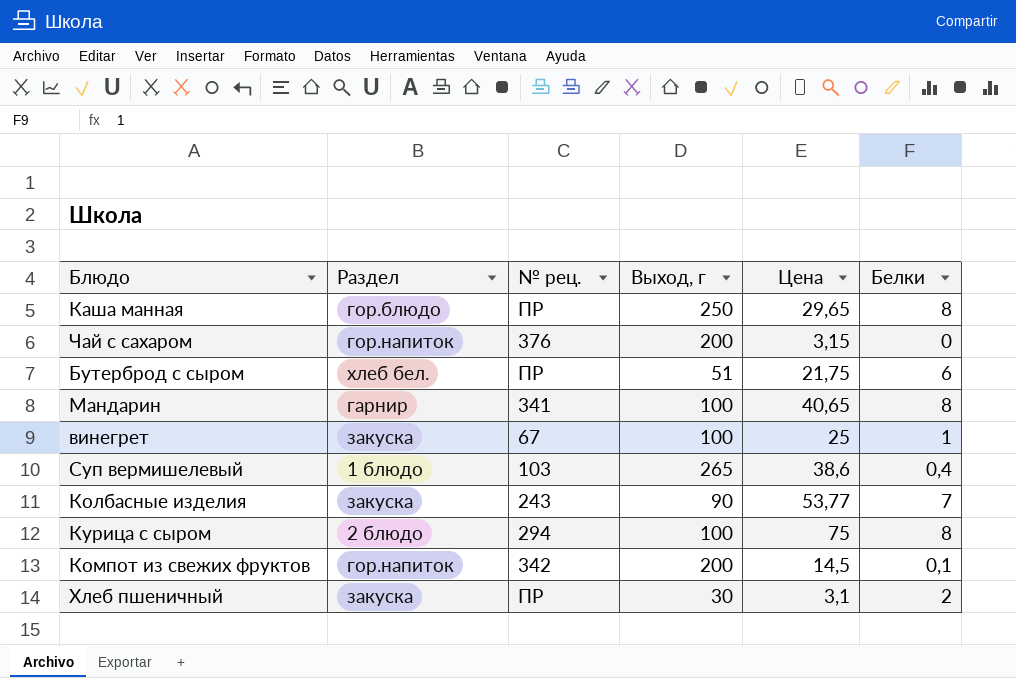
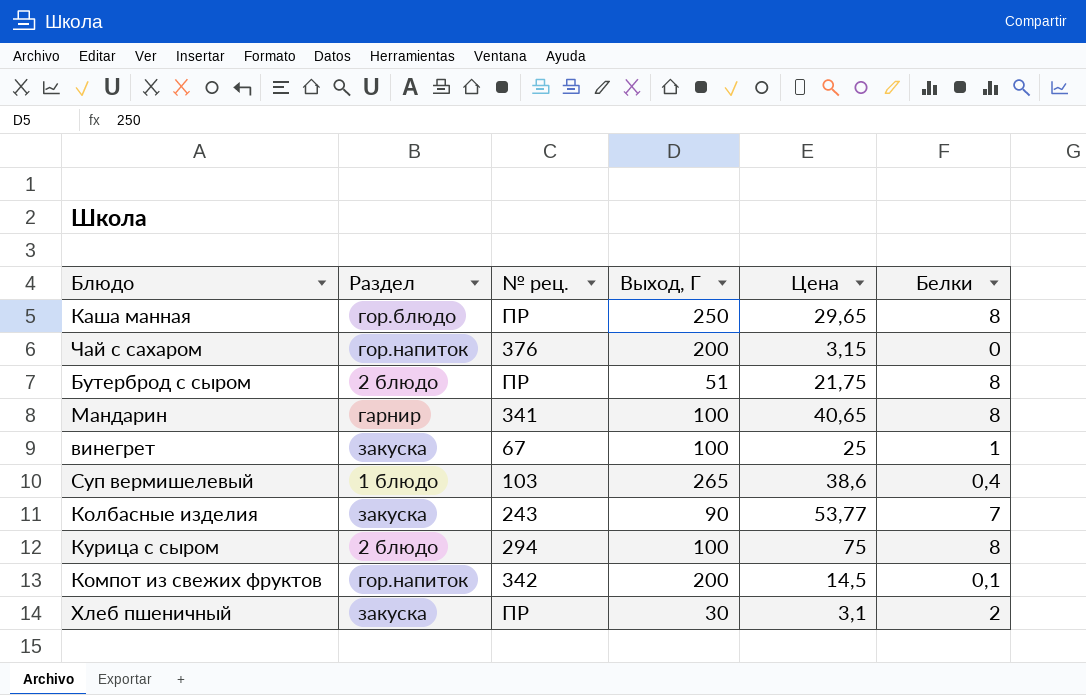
column name: Выход, г -> Выход, Г
Бутерброд с сыром | Раздел: хлеб бел. -> 2 блюдо
Бутерброд с сыром | Белки: 6 -> 8

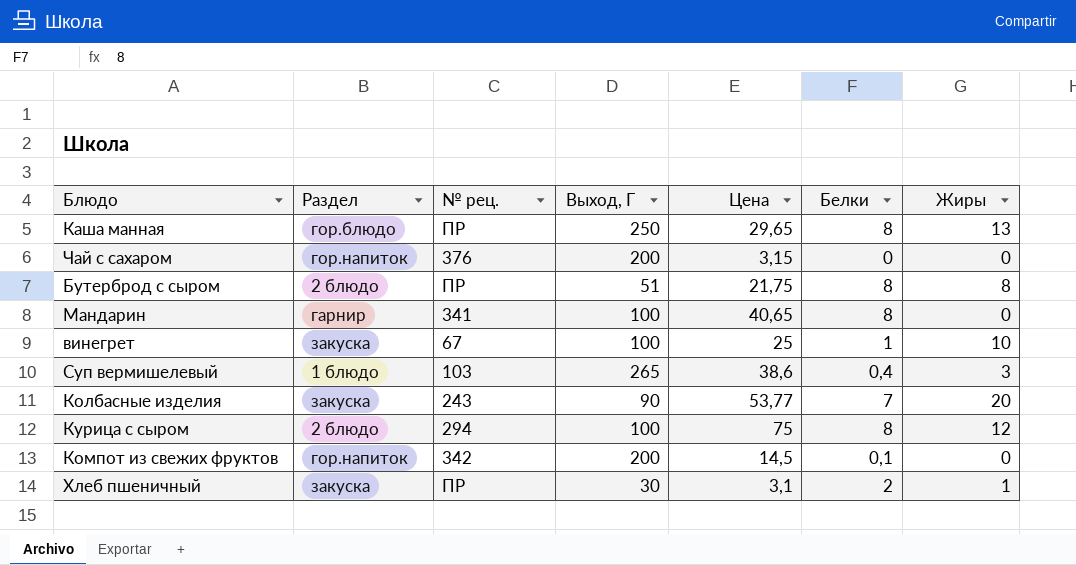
column Жиры | position: none -> 7

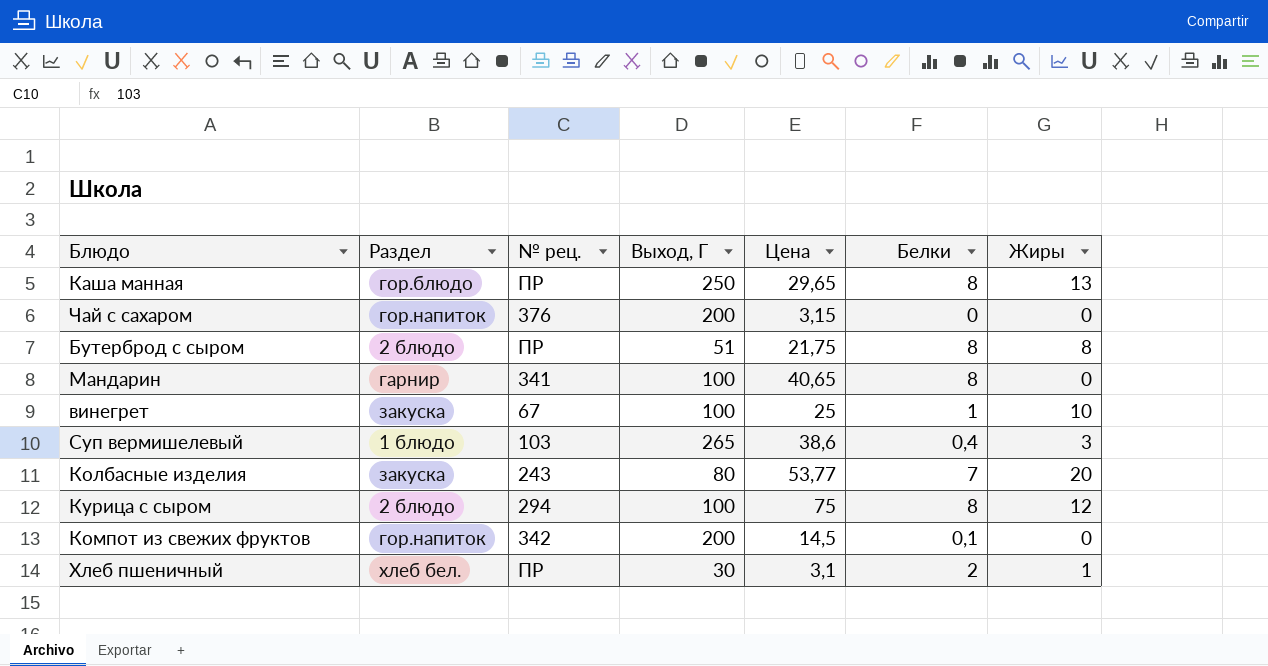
Колбасные изделия | Выход, Г: 90 -> 80
Хлеб пшеничный | Раздел: закуска -> хлеб бел.

